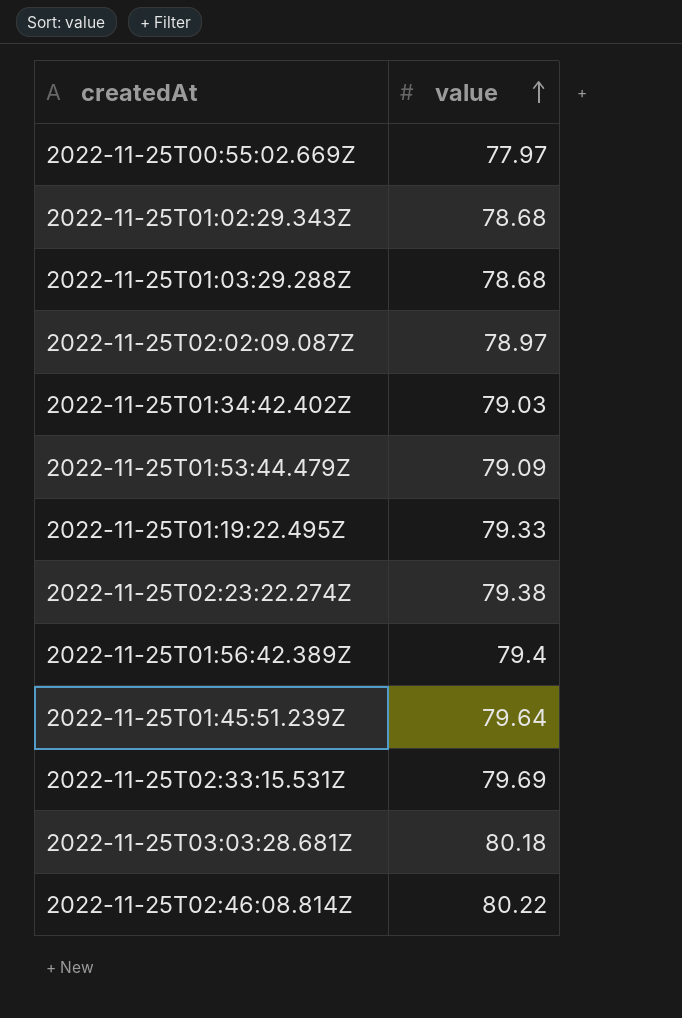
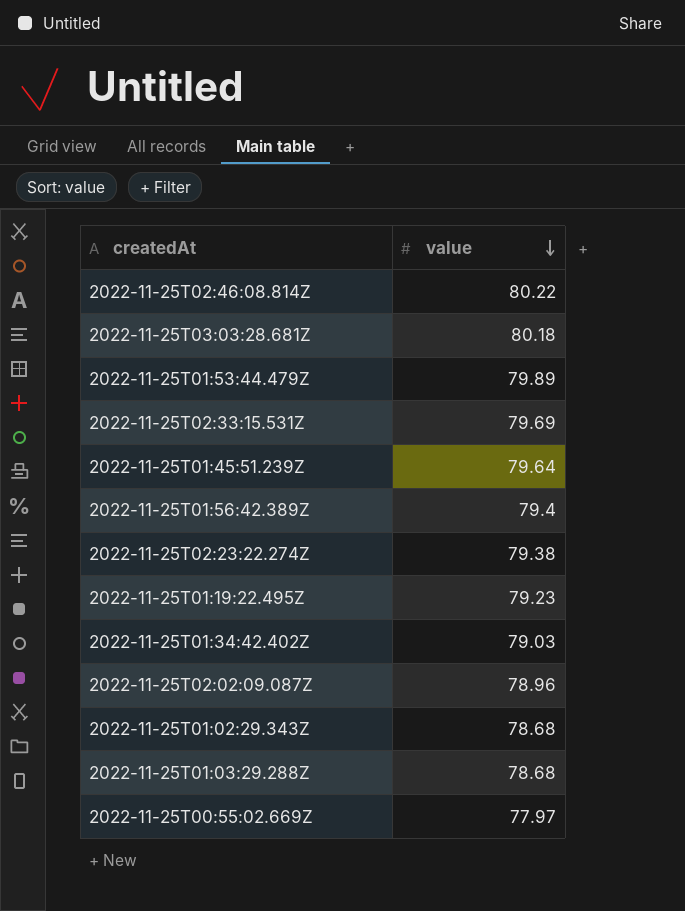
row order: value ascending -> value descending
2022-11-25T01:53:44.479Z | value: 79.09 -> 79.89
2022-11-25T01:19:22.495Z | value: 79.33 -> 79.23
2022-11-25T02:02:09.087Z | value: 78.97 -> 78.96

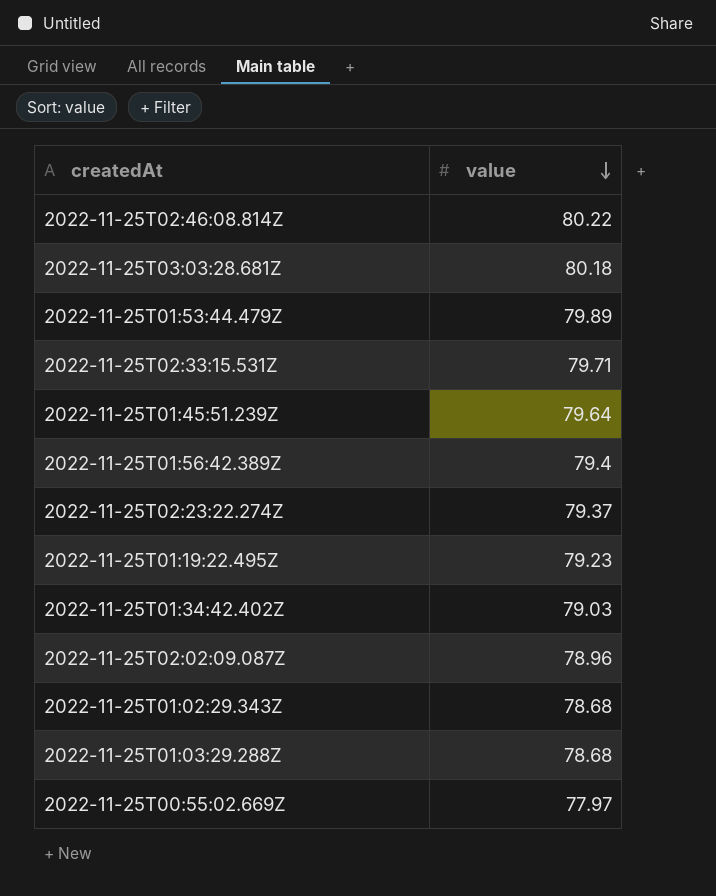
2022-11-25T02:33:15.531Z | value: 79.69 -> 79.71
2022-11-25T02:23:22.274Z | value: 79.38 -> 79.37

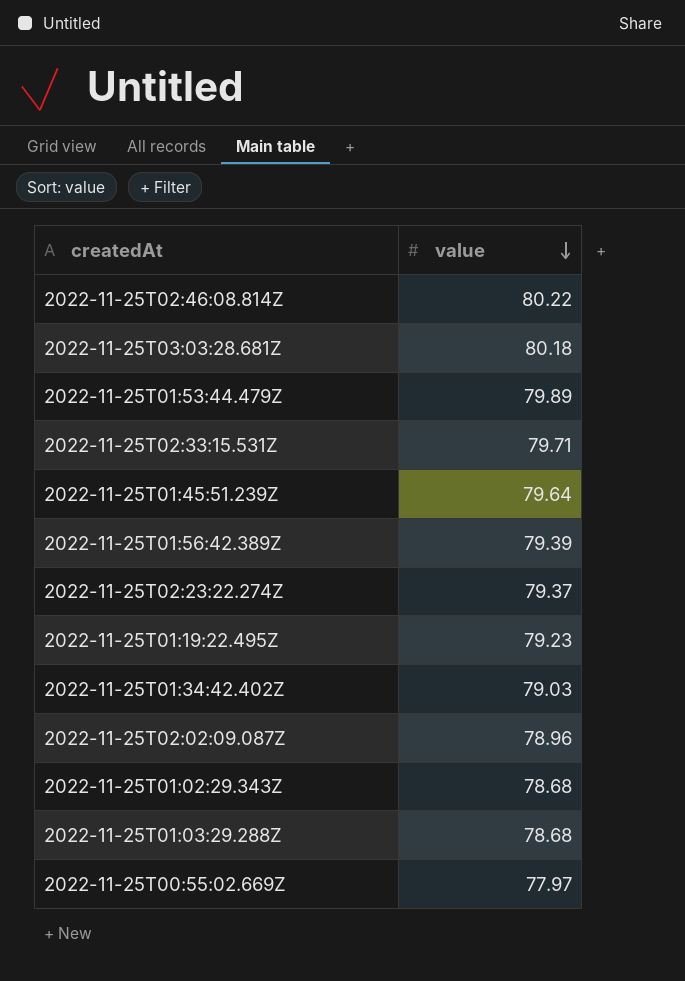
2022-11-25T01:56:42.389Z | value: 79.4 -> 79.39

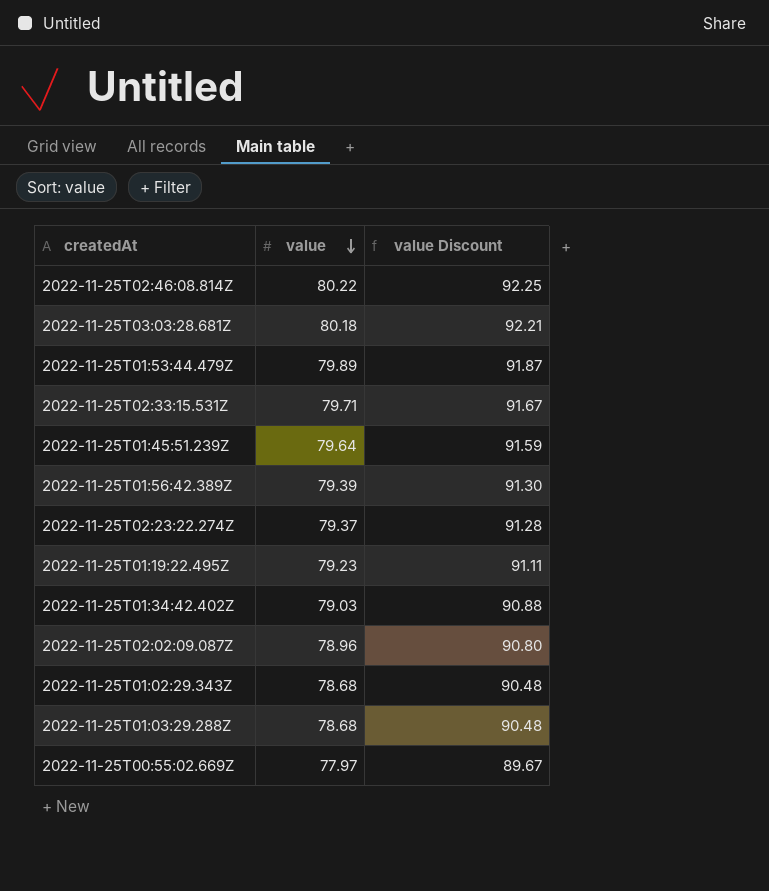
column value Discount | formula: none -> [value] * 1.15

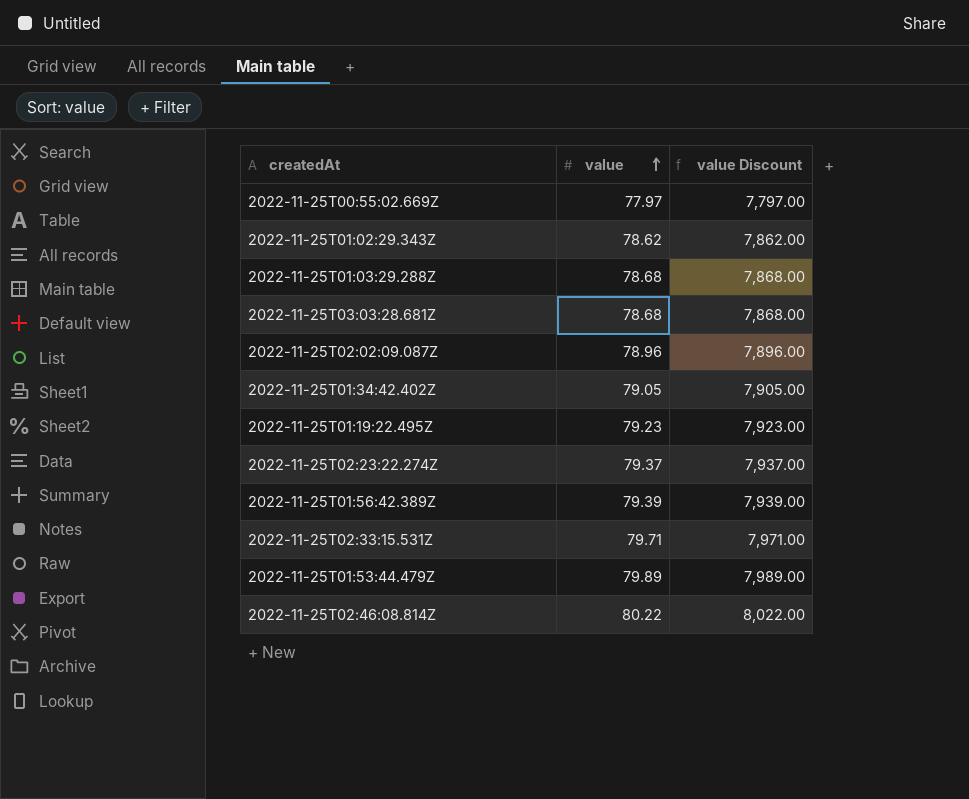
row order: value descending -> value ascending
column value Discount | formula: [value] * 1.15 -> [value] * 100
row 2022-11-25T01:45:51.239Z: 79.64 | 91.59 -> none
2022-11-25T01:02:29.343Z | value: 78.68 -> 78.62
2022-11-25T03:03:28.681Z | value: 80.18 -> 78.68
2022-11-25T01:34:42.402Z | value: 79.03 -> 79.05

